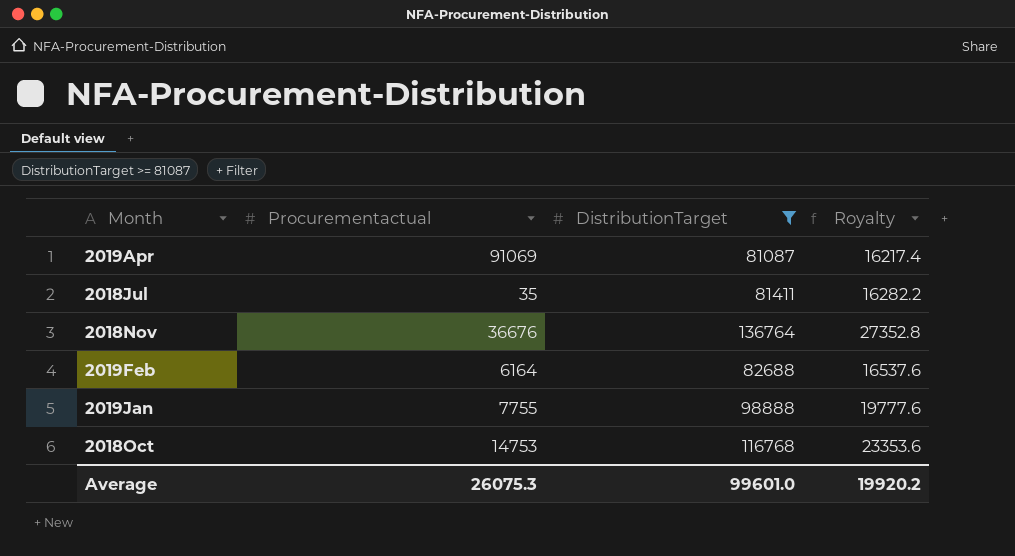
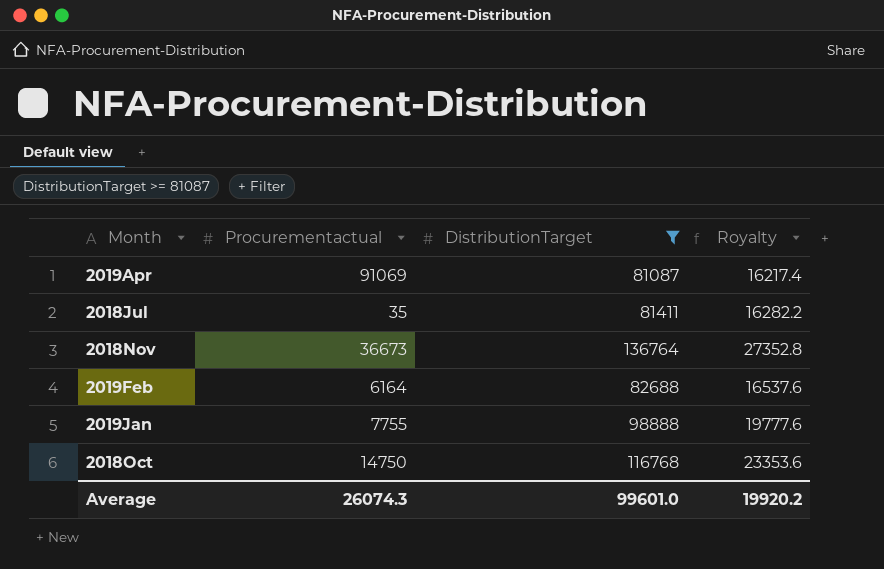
2018Nov | Procurementactual: 36676 -> 36673
2018Oct | Procurementactual: 14753 -> 14750
Average | Procurementactual: 26075.3 -> 26074.3

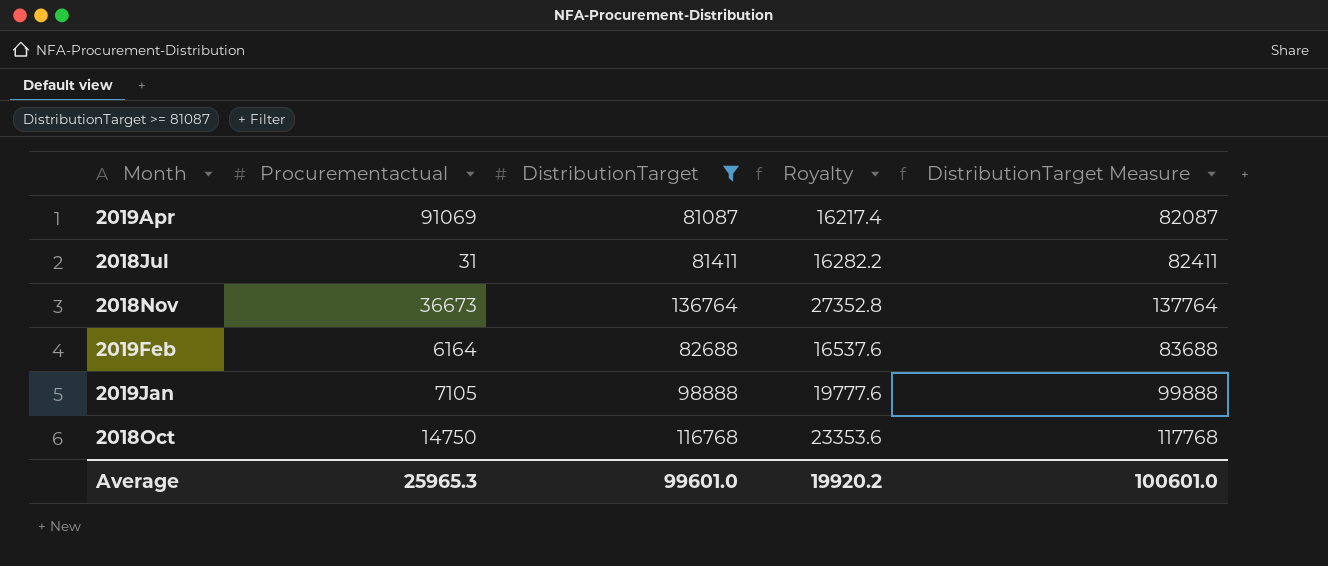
column DistributionTarget Measure | formula: none -> [DistributionTarget] + 1000
2018Jul | Procurementactual: 35 -> 31
2019Jan | Procurementactual: 7755 -> 7105
Average | Procurementactual: 26074.3 -> 25965.3

